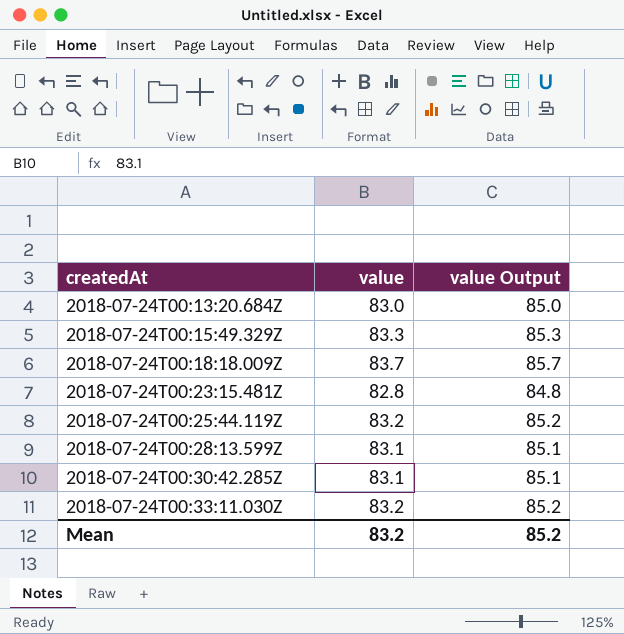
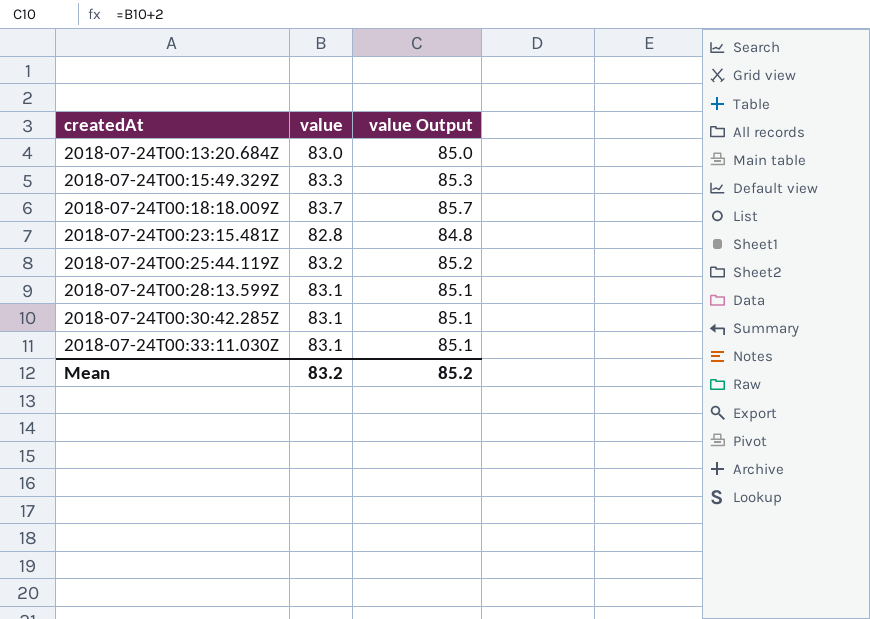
2018-07-24T00:33:11.030Z | value: 83.2 -> 83.1
2018-07-24T00:33:11.030Z | value Output: 85.2 -> 85.1

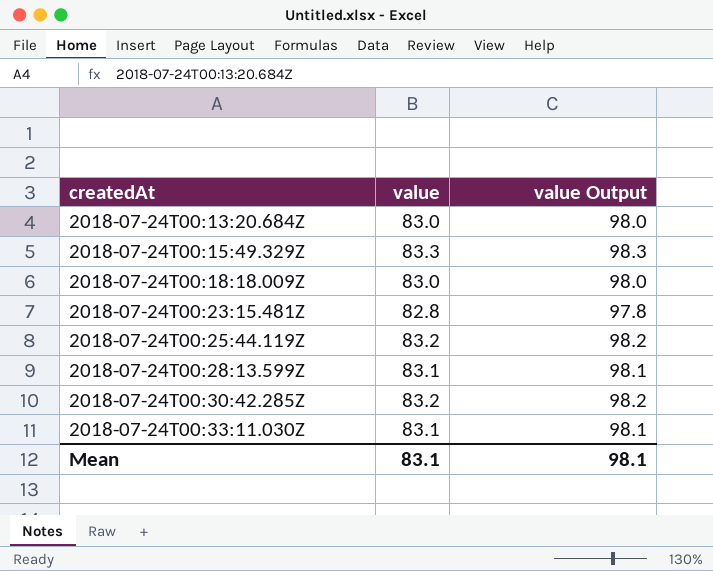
column value Output | formula: [value] + 2 -> [value] + 15
2018-07-24T00:18:18.009Z | value: 83.7 -> 83.0
2018-07-24T00:30:42.285Z | value: 83.1 -> 83.2
Mean | value: 83.2 -> 83.1
Mean | value Output: 85.2 -> 98.1

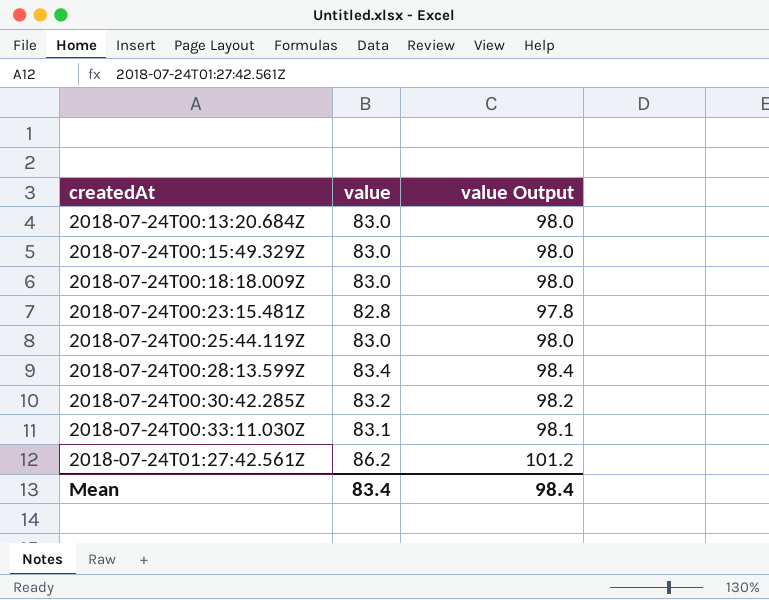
2018-07-24T00:15:49.329Z | value: 83.3 -> 83.0
2018-07-24T00:15:49.329Z | value Output: 98.3 -> 98.0
2018-07-24T00:25:44.119Z | value: 83.2 -> 83.0
2018-07-24T00:25:44.119Z | value Output: 98.2 -> 98.0
2018-07-24T00:28:13.599Z | value: 83.1 -> 83.4
2018-07-24T00:28:13.599Z | value Output: 98.1 -> 98.4
row 2018-07-24T01:27:42.561Z: none -> 86.2 | 101.2
Mean | value: 83.1 -> 83.4
Mean | value Output: 98.1 -> 98.4

